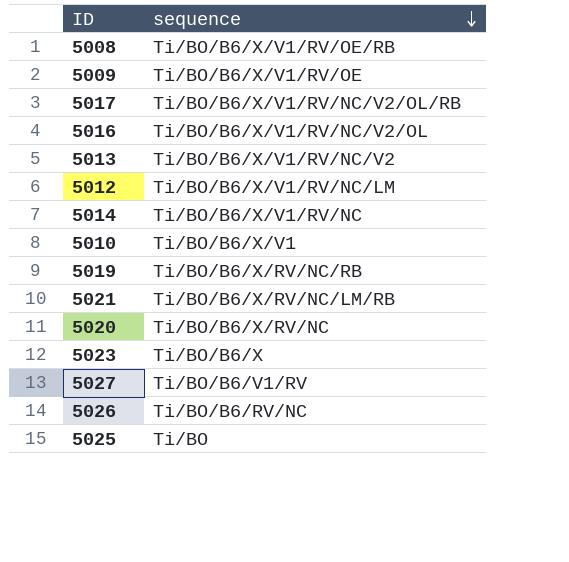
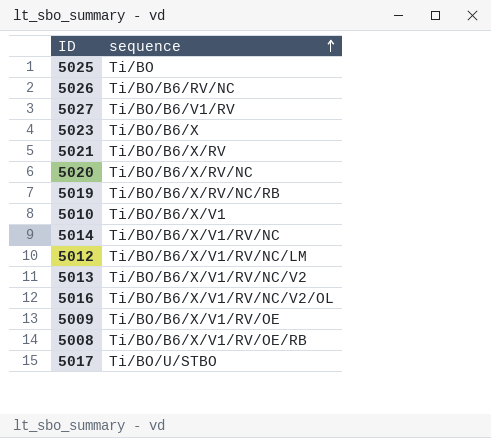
row order: sequence descending -> sequence ascending
5021 | sequence: Ti/BO/B6/X/RV/NC/LM/RB -> Ti/BO/B6/X/RV
5017 | sequence: Ti/BO/B6/X/V1/RV/NC/V2/OL/RB -> Ti/BO/U/STBO

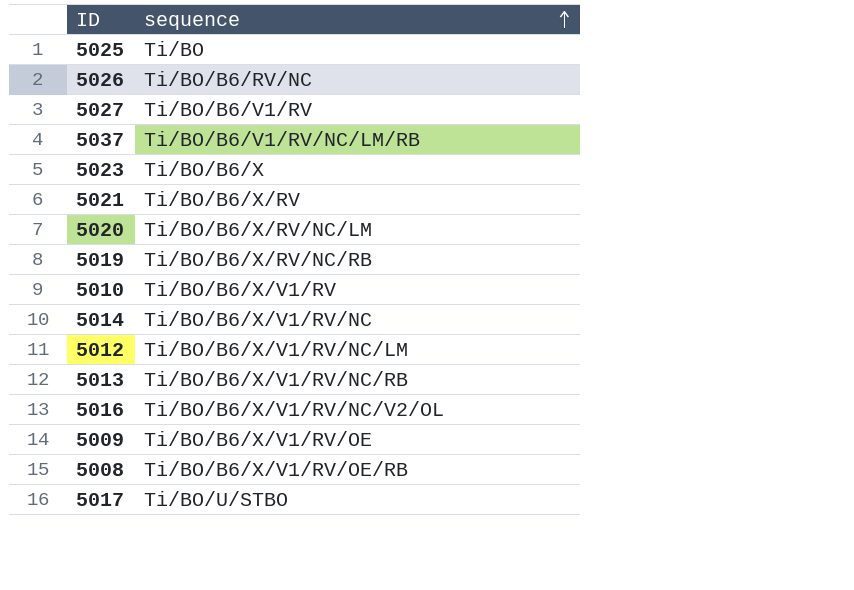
row 5037: none -> Ti/BO/B6/V1/RV/NC/LM/RB
5020 | sequence: Ti/BO/B6/X/RV/NC -> Ti/BO/B6/X/RV/NC/LM
5010 | sequence: Ti/BO/B6/X/V1 -> Ti/BO/B6/X/V1/RV
5013 | sequence: Ti/BO/B6/X/V1/RV/NC/V2 -> Ti/BO/B6/X/V1/RV/NC/RB

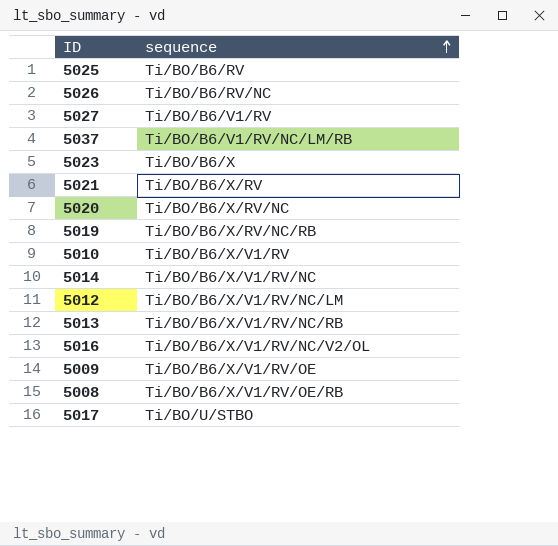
5025 | sequence: Ti/BO -> Ti/BO/B6/RV
5020 | sequence: Ti/BO/B6/X/RV/NC/LM -> Ti/BO/B6/X/RV/NC

